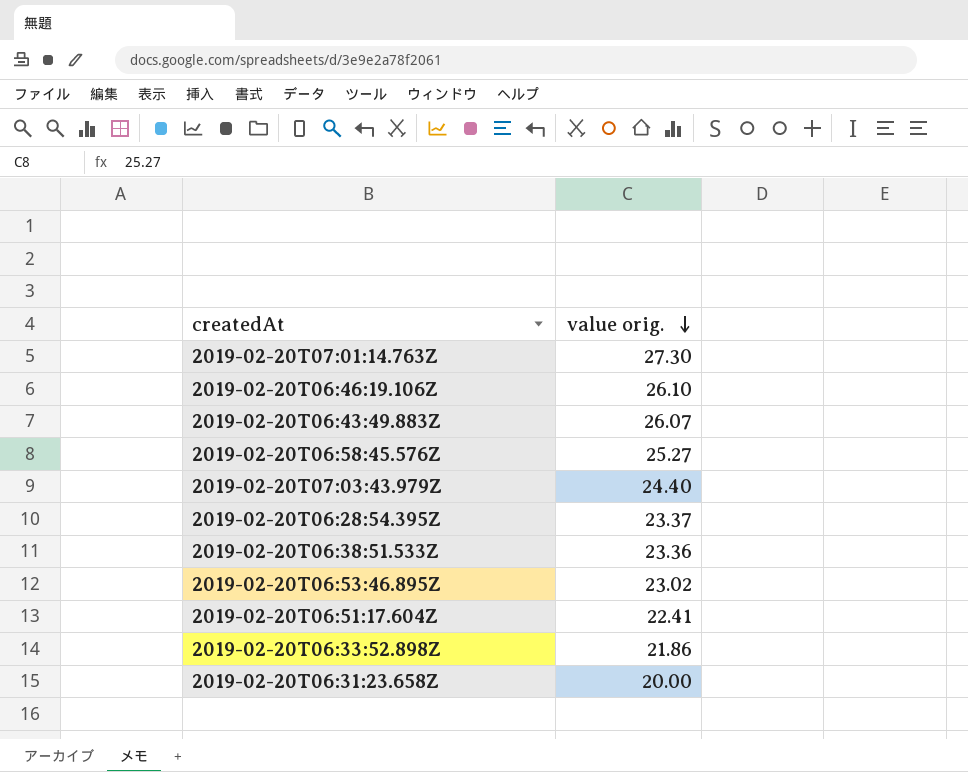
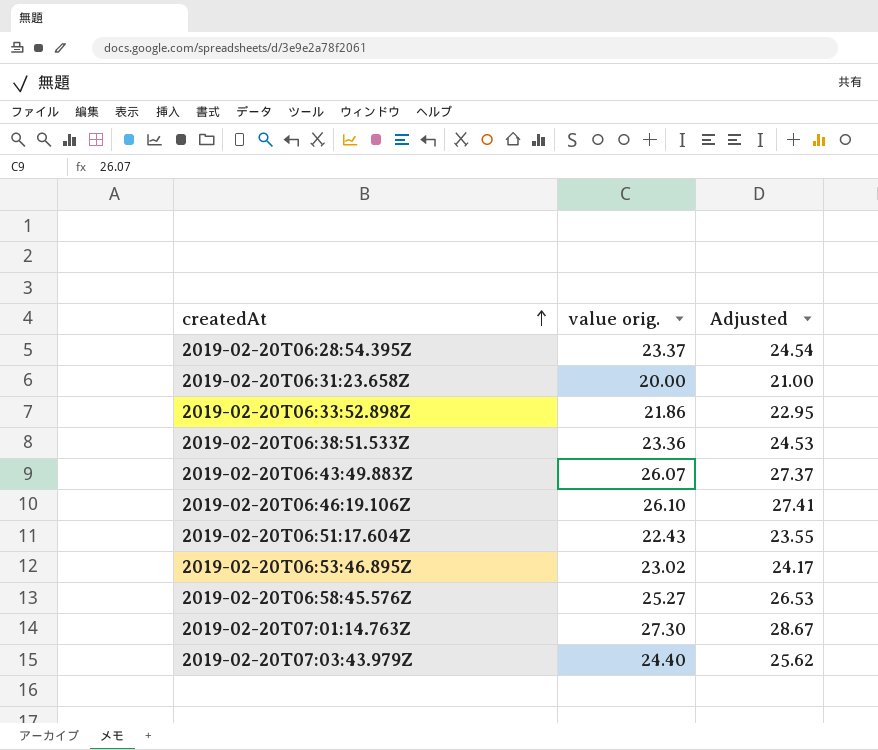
row order: value orig. descending -> createdAt ascending
column Adjusted | formula: none -> [value orig.] * 1.05
2019-02-20T06:51:17.604Z | value orig.: 22.41 -> 22.43

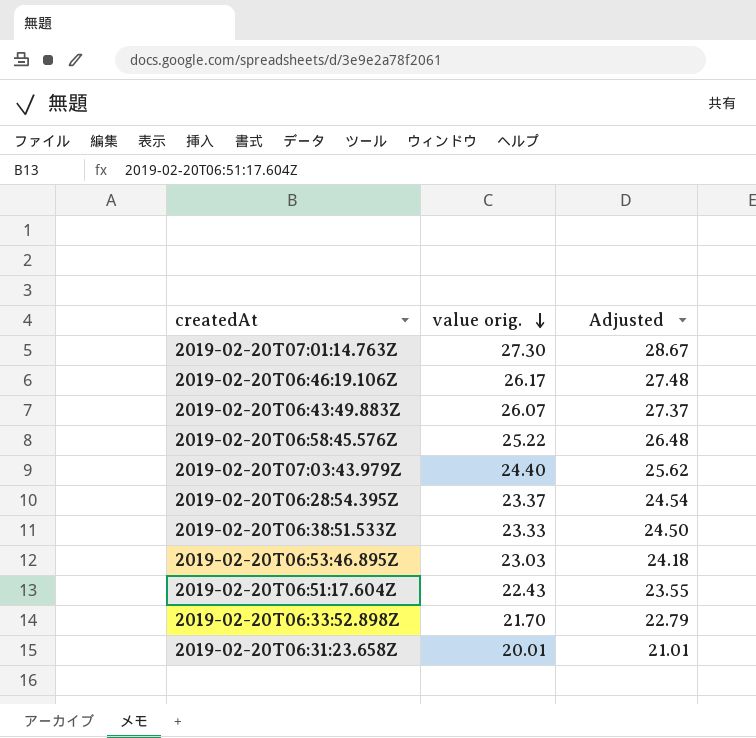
row order: createdAt ascending -> value orig. descending
2019-02-20T06:46:19.106Z | value orig.: 26.10 -> 26.17
2019-02-20T06:46:19.106Z | Adjusted: 27.41 -> 27.48
2019-02-20T06:58:45.576Z | value orig.: 25.27 -> 25.22
2019-02-20T06:58:45.576Z | Adjusted: 26.53 -> 26.48
2019-02-20T06:38:51.533Z | value orig.: 23.36 -> 23.33
2019-02-20T06:38:51.533Z | Adjusted: 24.53 -> 24.50
2019-02-20T06:53:46.895Z | value orig.: 23.02 -> 23.03
2019-02-20T06:53:46.895Z | Adjusted: 24.17 -> 24.18
2019-02-20T06:33:52.898Z | value orig.: 21.86 -> 21.70
2019-02-20T06:33:52.898Z | Adjusted: 22.95 -> 22.79
2019-02-20T06:31:23.658Z | value orig.: 20.00 -> 20.01
2019-02-20T06:31:23.658Z | Adjusted: 21.00 -> 21.01

